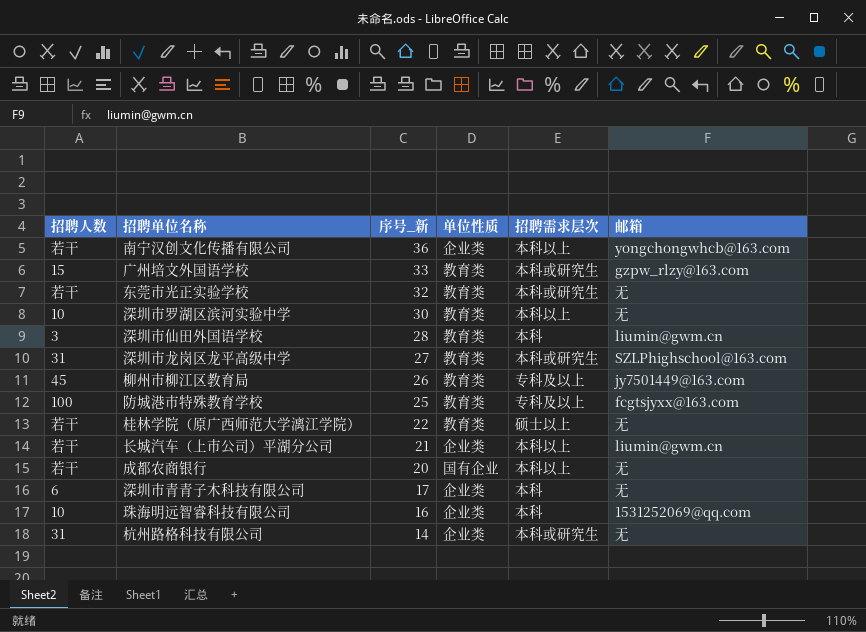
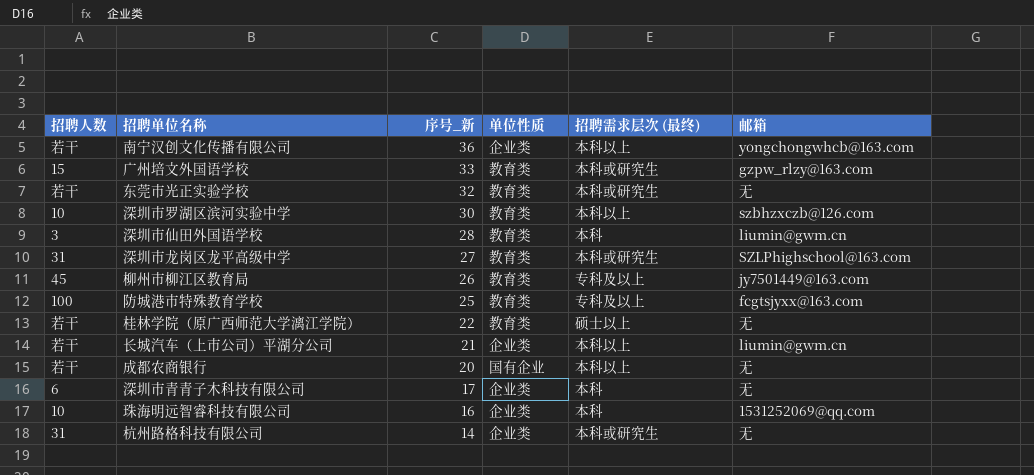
column name: 招聘需求层次 -> 招聘需求层次 (最终)
深圳市罗湖区滨河实验中学 | 邮箱: 无 -> szbhzxczb@126.com

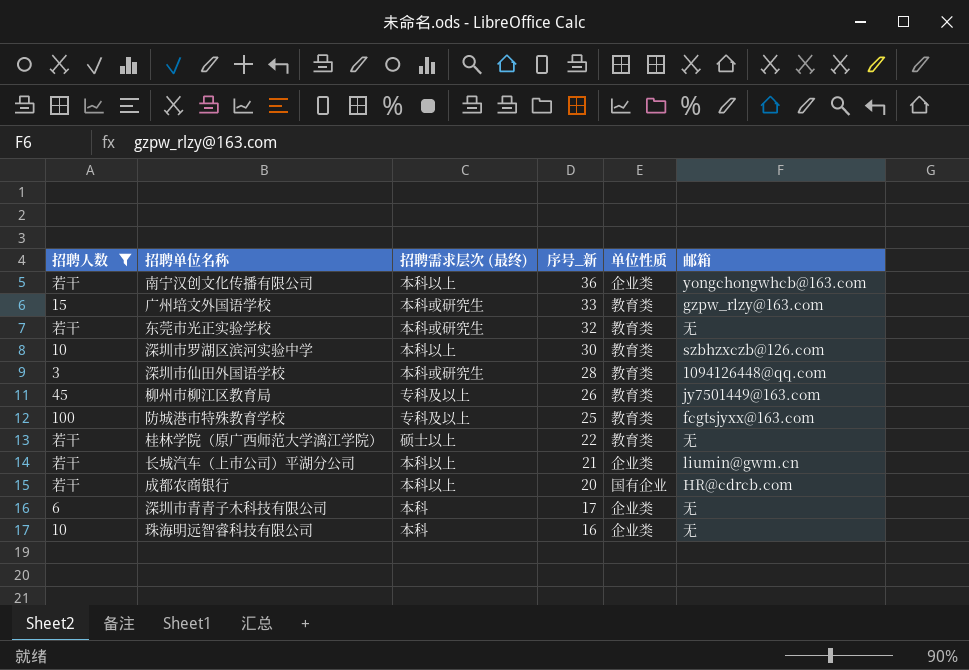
filter: none -> 招聘人数 != 31
column 招聘需求层次 (最终) | position: 5 -> 3
深圳市仙田外国语学校 | 招聘需求层次 (最终): 本科 -> 本科或研究生
深圳市仙田外国语学校 | 邮箱: liumin@gwm.cn -> 1094126448@qq.com
成都农商银行 | 邮箱: 无 -> HR@cdrcb.com
珠海明远智睿科技有限公司 | 邮箱: 1531252069@qq.com -> 无

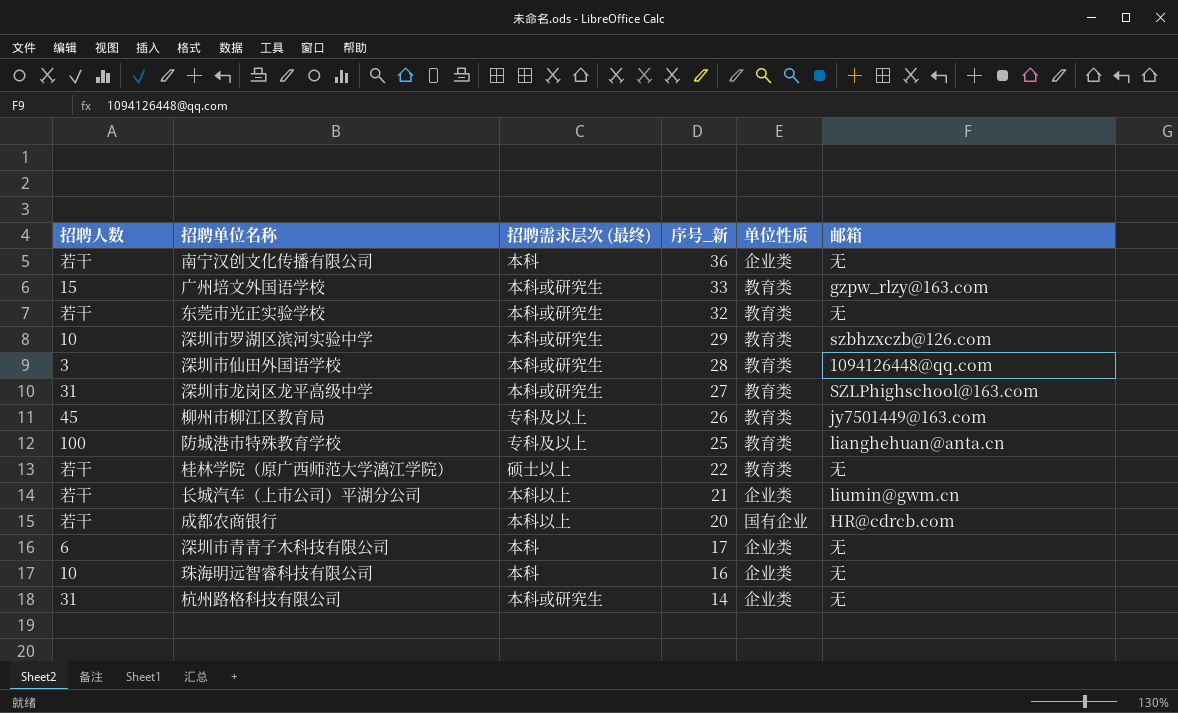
filter: 招聘人数 != 31 -> none
南宁汉创文化传播有限公司 | 招聘需求层次 (最终): 本科以上 -> 本科
南宁汉创文化传播有限公司 | 邮箱: yongchongwhcb@163.com -> 无
深圳市罗湖区滨河实验中学 | 招聘需求层次 (最终): 本科以上 -> 本科或研究生
深圳市罗湖区滨河实验中学 | 序号_新: 30 -> 29
防城港市特殊教育学校 | 邮箱: fcgtsjyxx@163.com -> lianghehuan@anta.cn

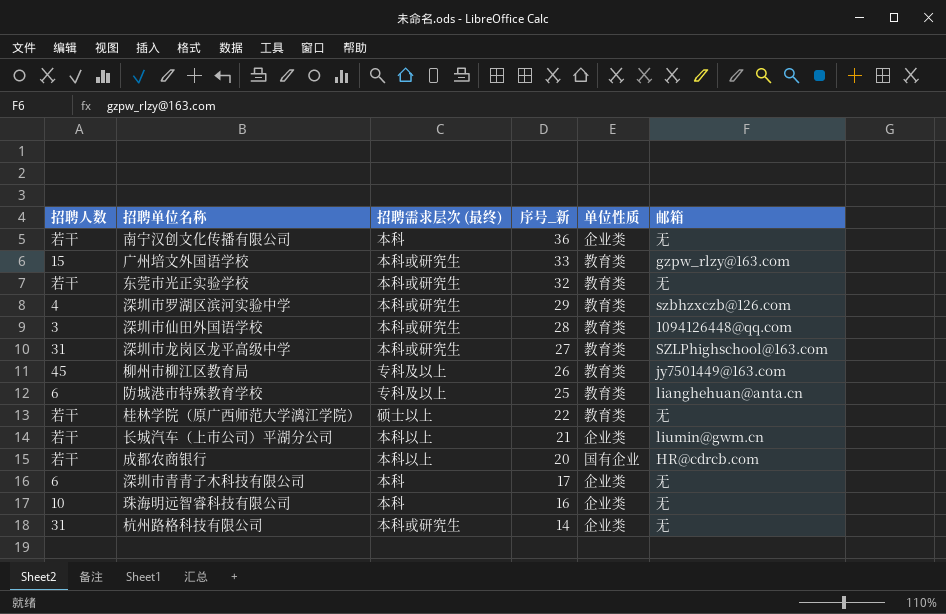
深圳市罗湖区滨河实验中学 | 招聘人数: 10 -> 4
防城港市特殊教育学校 | 招聘人数: 100 -> 6

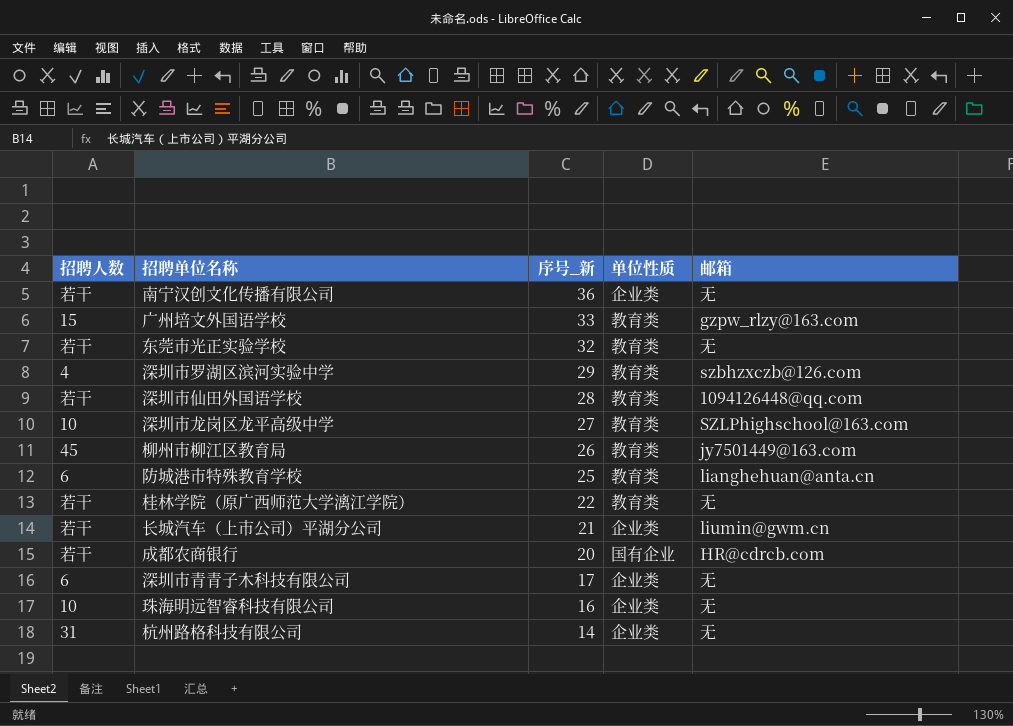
column 招聘需求层次 (最终) | position: 3 -> none
深圳市仙田外国语学校 | 招聘人数: 3 -> 若干
深圳市龙岗区龙平高级中学 | 招聘人数: 31 -> 10

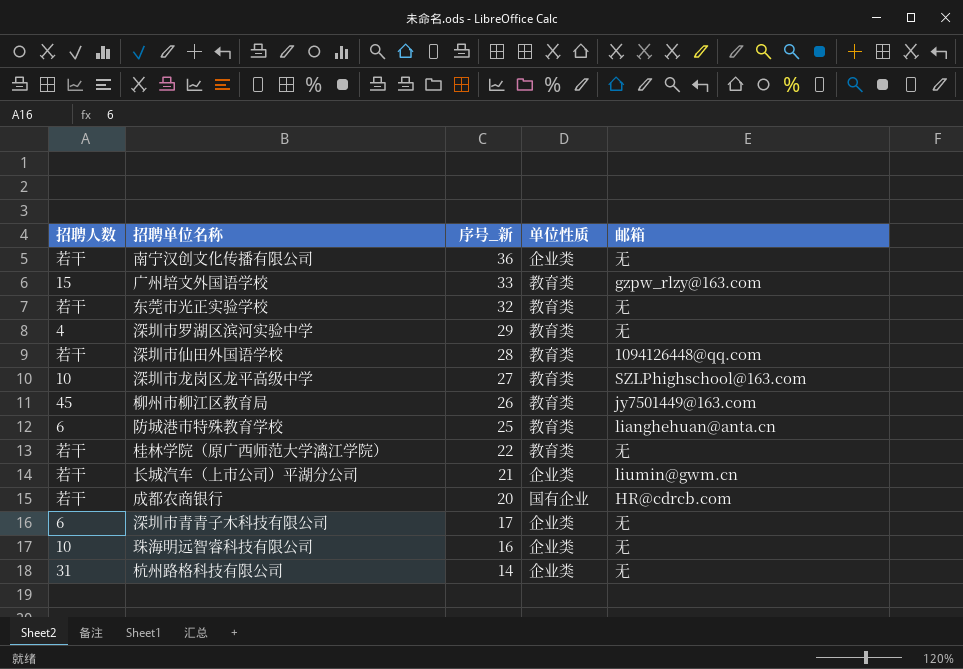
深圳市罗湖区滨河实验中学 | 邮箱: szbhzxczb@126.com -> 无

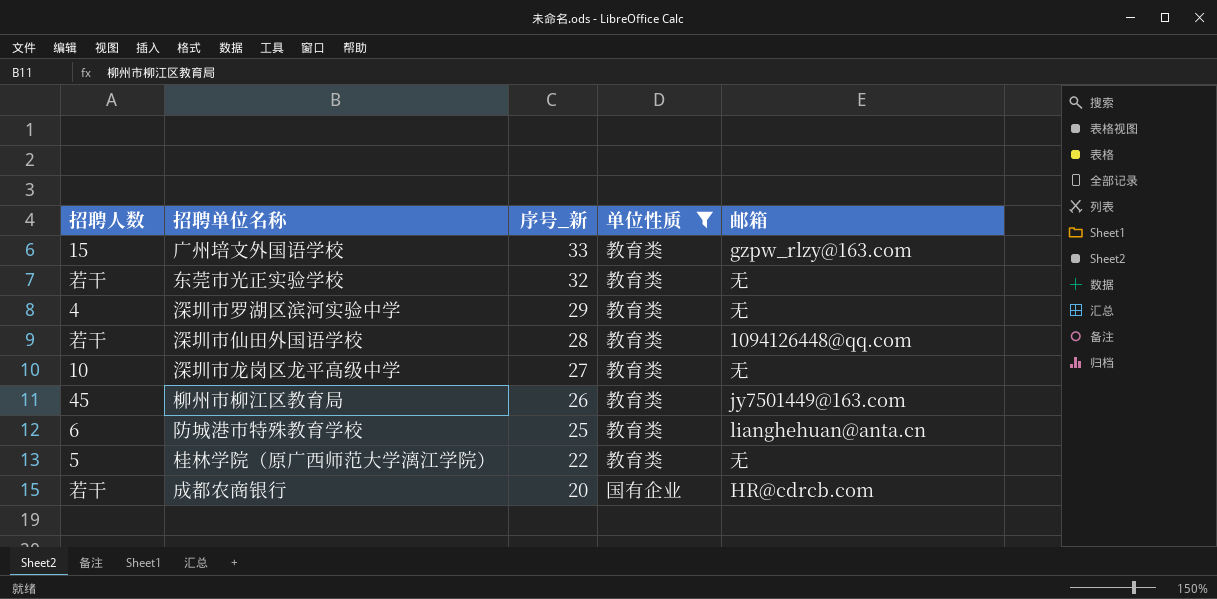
filter: none -> 单位性质 != 企业类
深圳市龙岗区龙平高级中学 | 邮箱: SZLPhighschool@163.com -> 无
桂林学院（原广西师范大学漓江学院） | 招聘人数: 若干 -> 5

